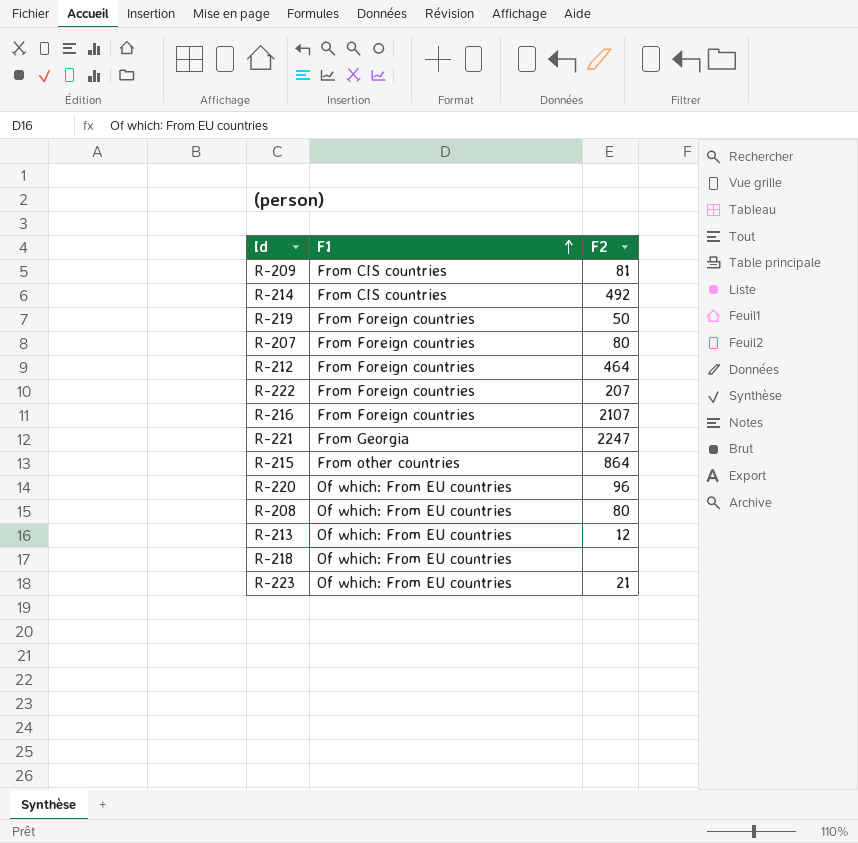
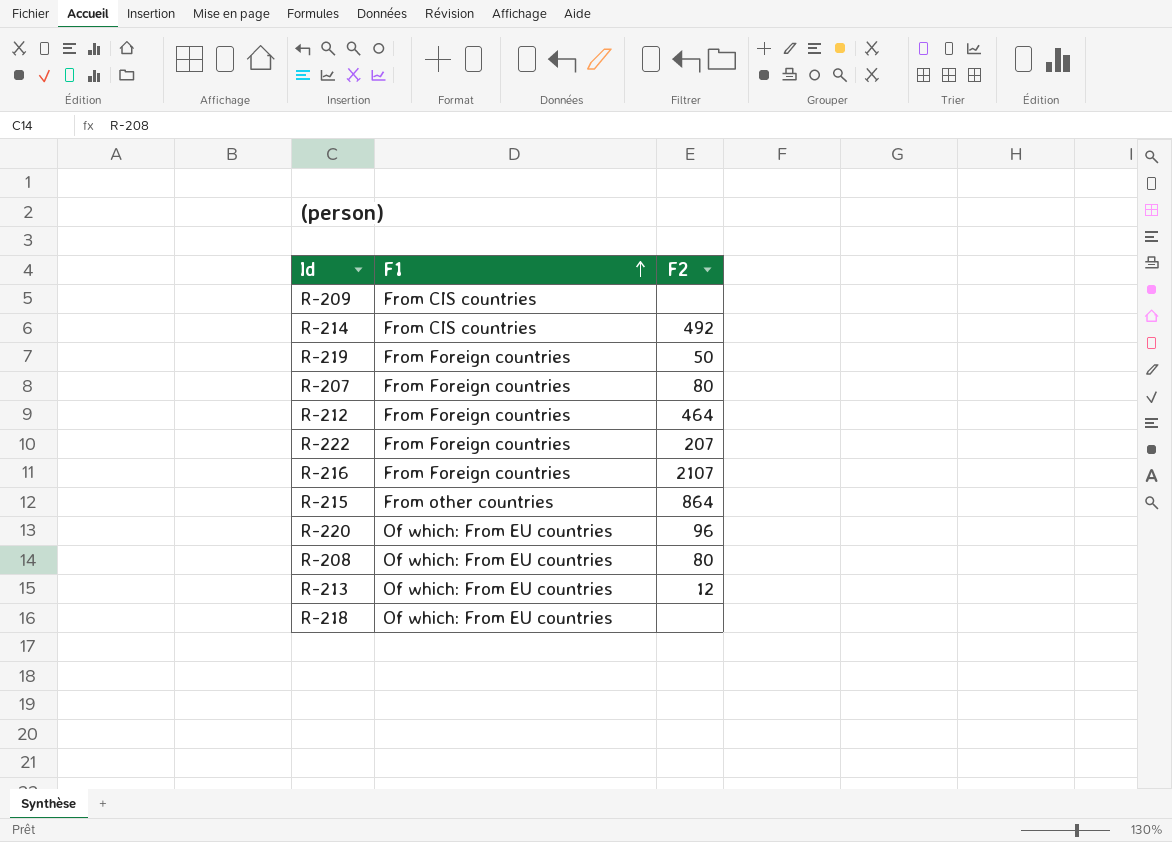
row R-221: From Georgia | 2247 -> none
row R-223: Of which: From EU countries | 21 -> none
R-209 | F2: 81 -> none

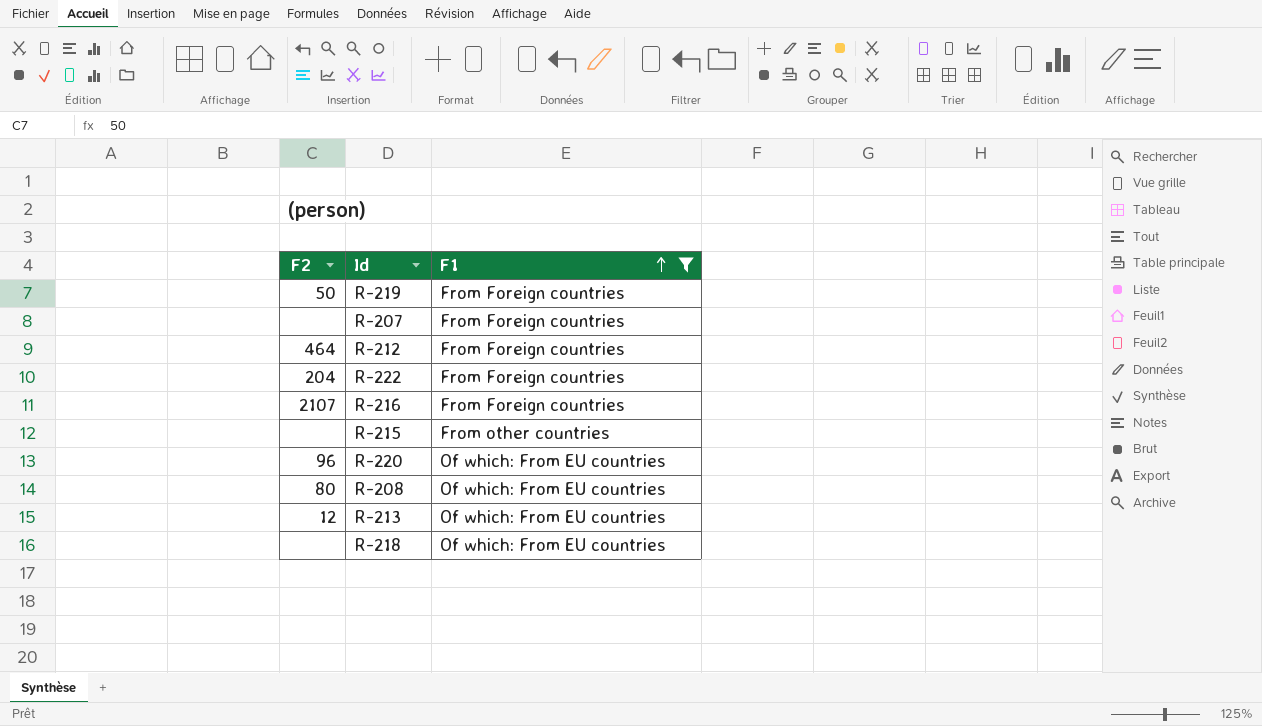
filter: none -> F1 != From CIS countries
column F2 | position: 3 -> 1
R-207 | F2: 80 -> none
R-222 | F2: 207 -> 204
R-215 | F2: 864 -> none

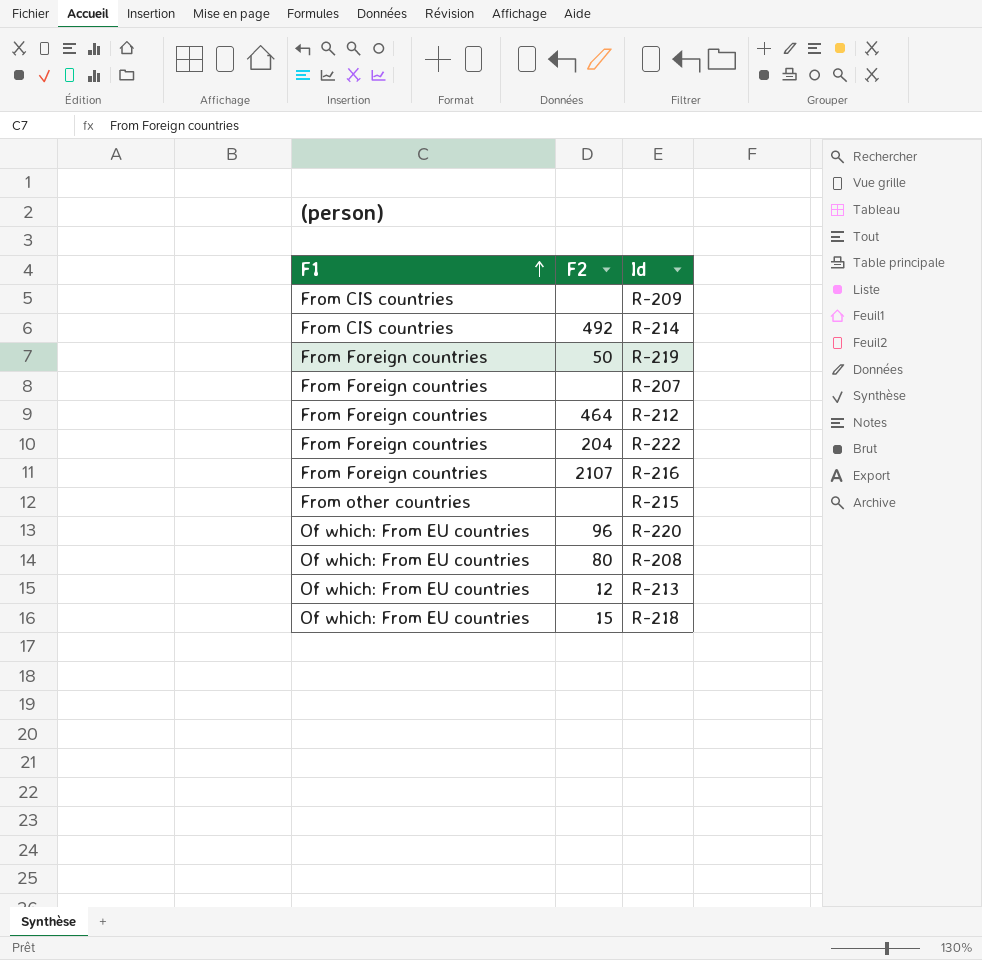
filter: F1 != From CIS countries -> none
column F1 | position: 3 -> 1
R-218 | F2: none -> 15

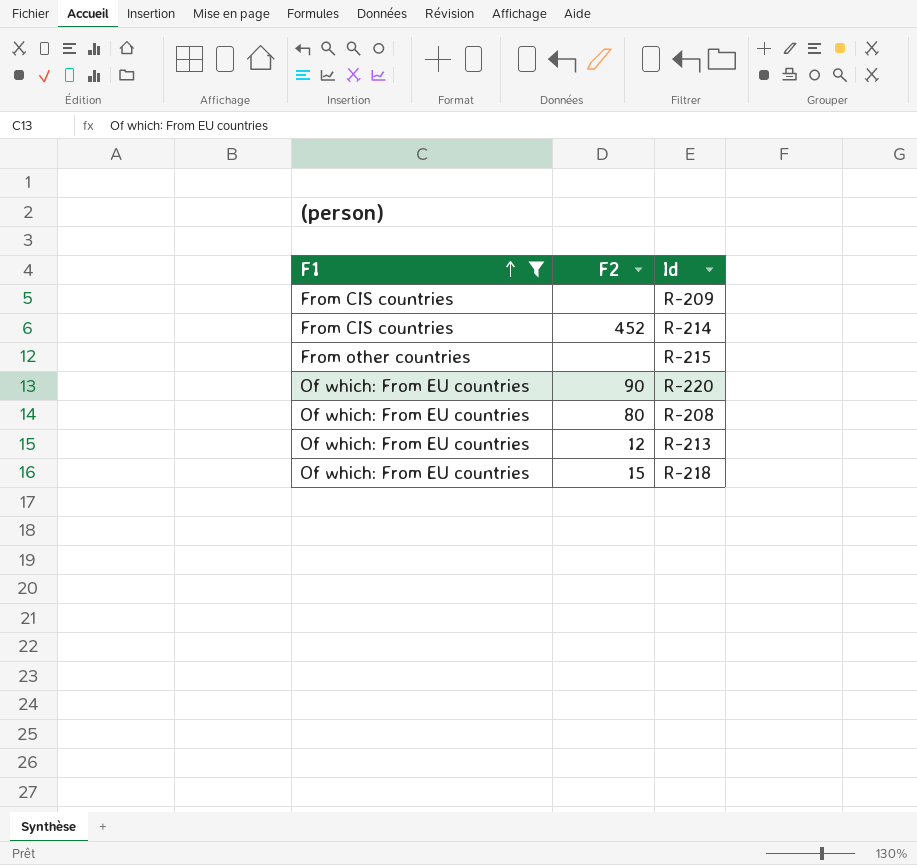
filter: none -> F1 != From Foreign countries
R-214 | F2: 492 -> 452
R-220 | F2: 96 -> 90

